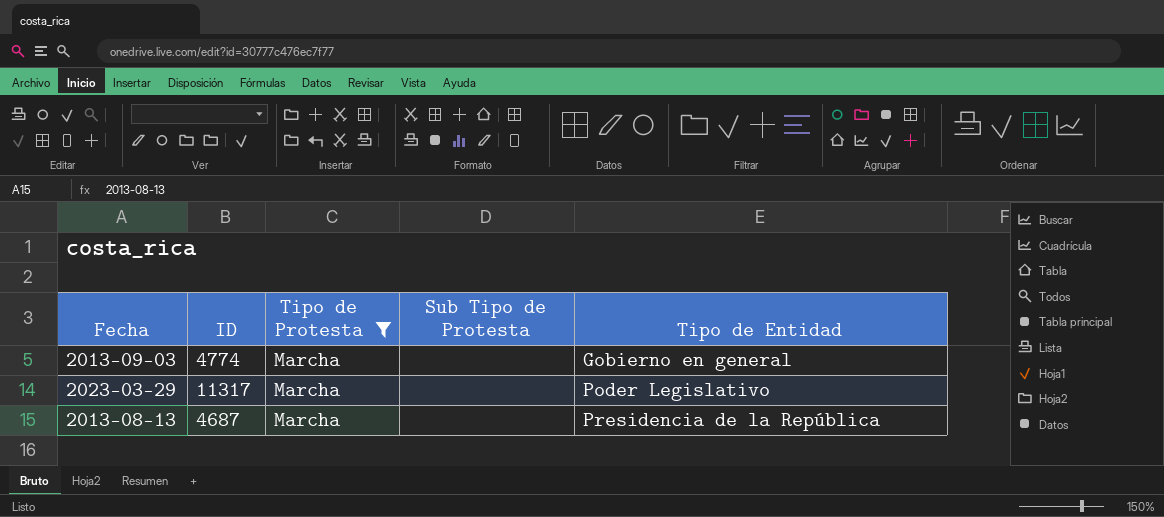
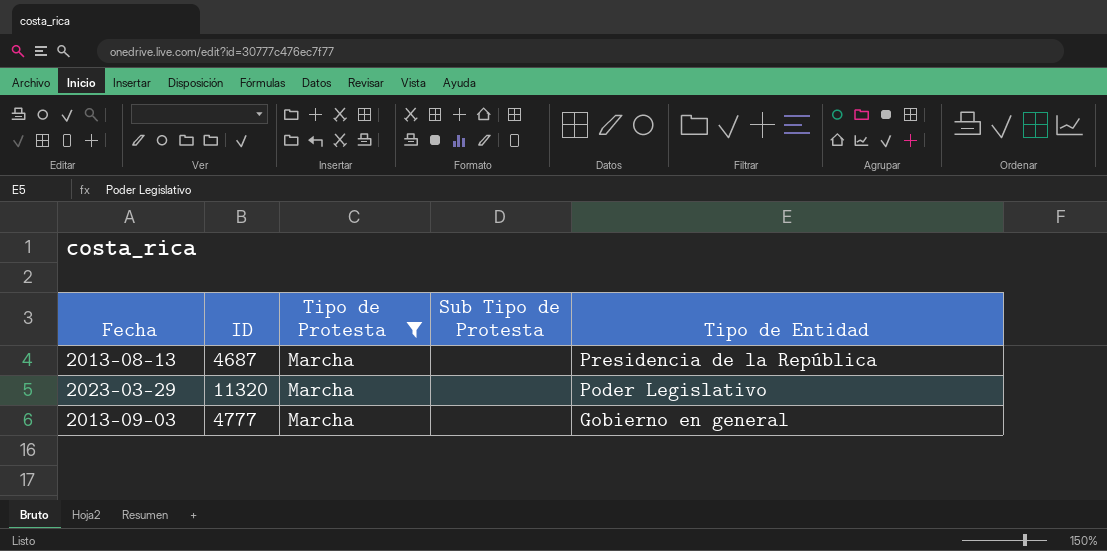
row order: Tipo de Entidad ascending -> Tipo de Entidad descending
2023-03-29 | ID: 11317 -> 11320
2013-09-03 | ID: 4774 -> 4777

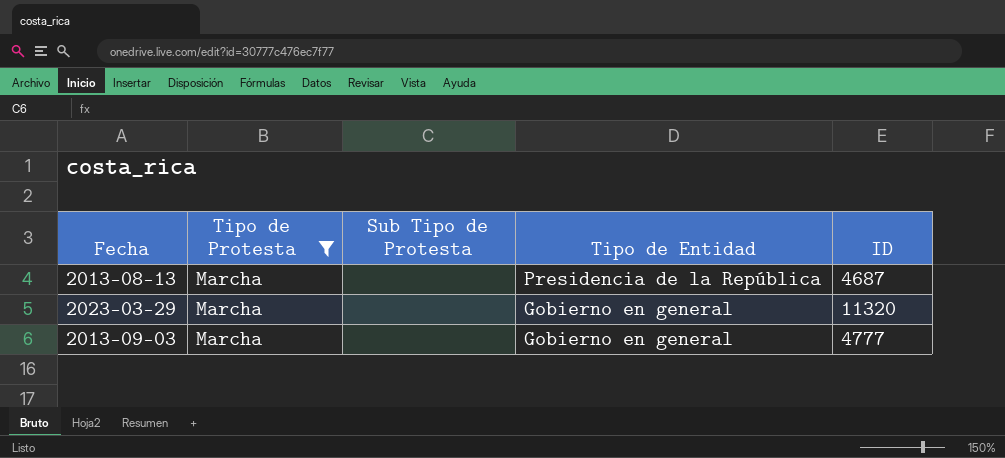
column ID | position: 2 -> 5
2023-03-29 | Tipo de Entidad: Poder Legislativo -> Gobierno en general

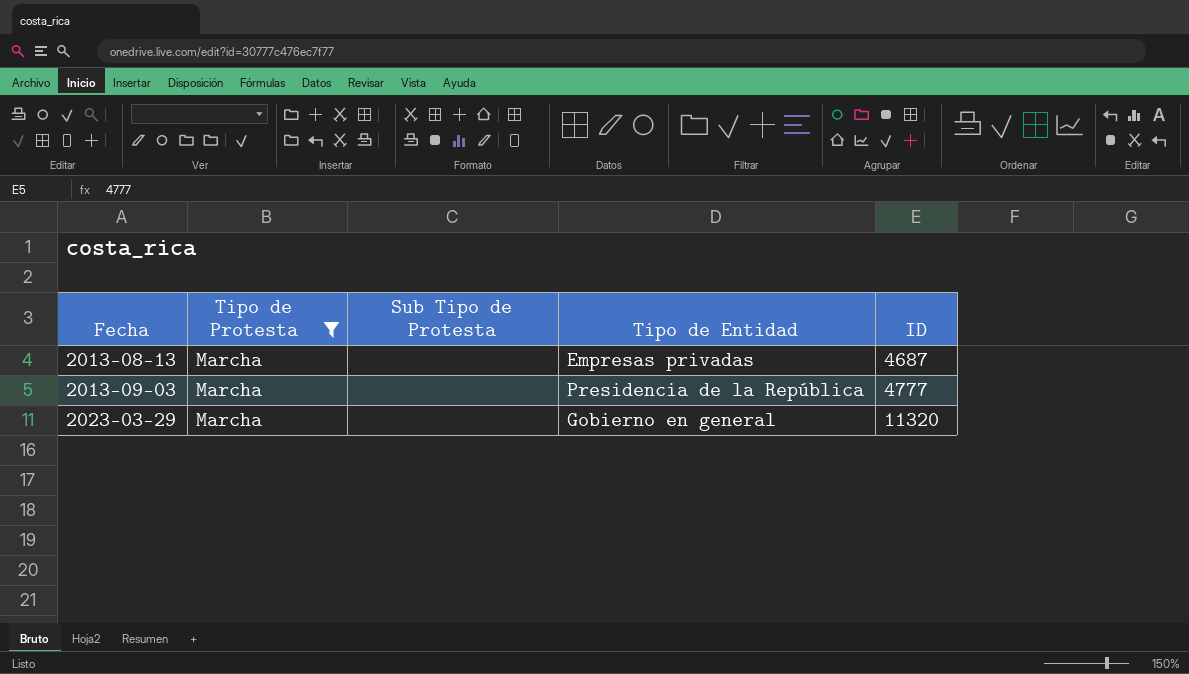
row order: Tipo de Entidad descending -> Fecha ascending
2013-08-13 | Tipo de Entidad: Presidencia de la República -> Empresas privadas
2013-09-03 | Tipo de Entidad: Gobierno en general -> Presidencia de la República

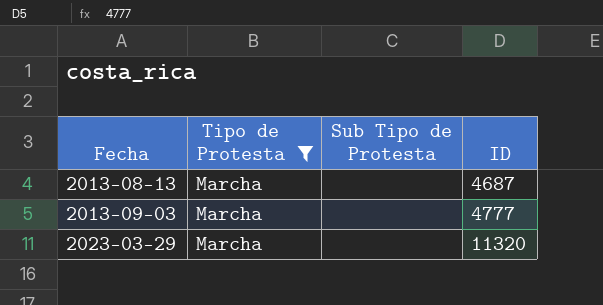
column Tipo de Entidad | position: 4 -> none

